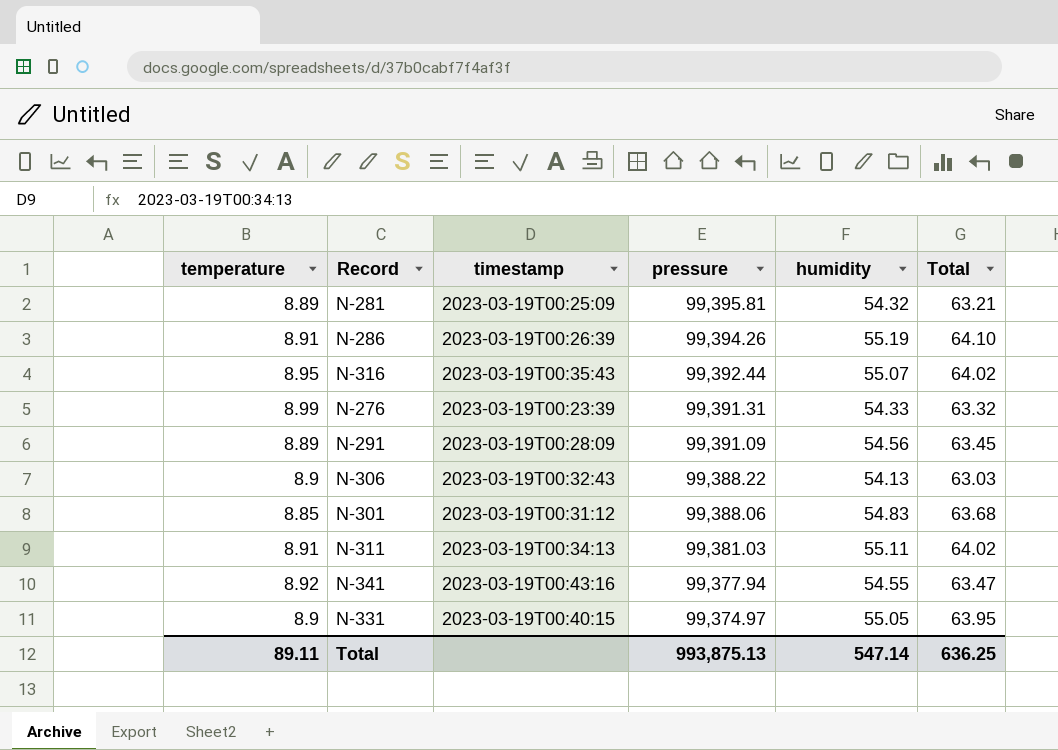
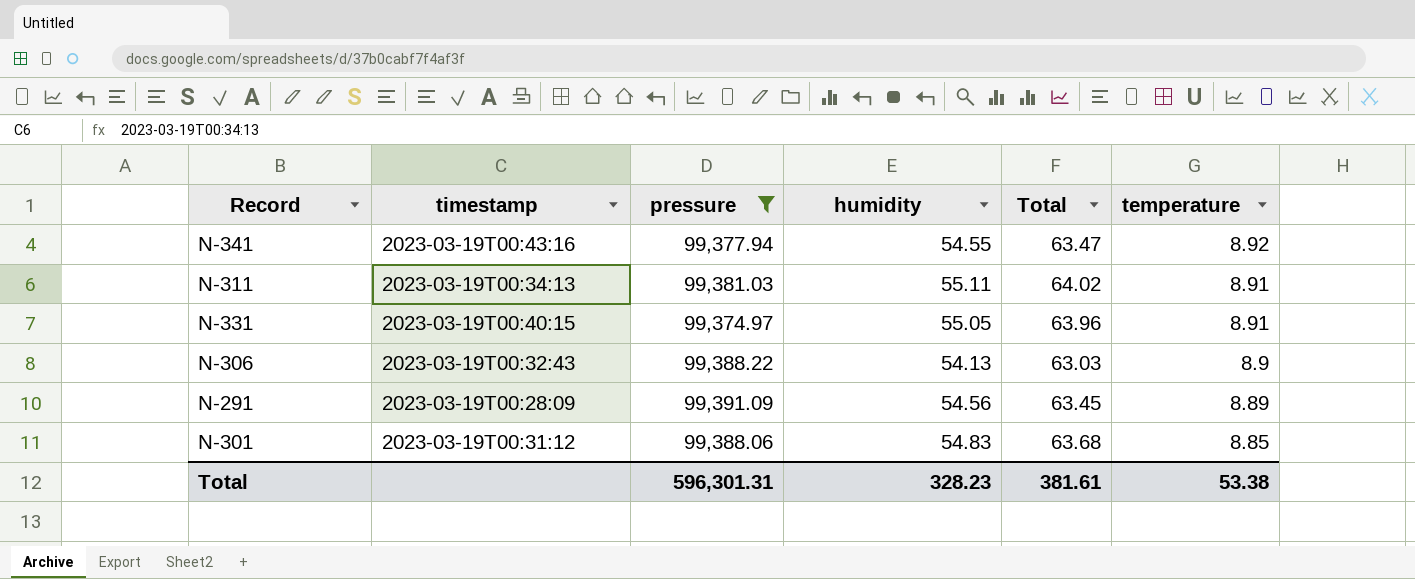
filter: none -> pressure <= 99,391.09
row order: pressure descending -> temperature descending
column temperature | position: 1 -> 6
N-331 | Total: 63.95 -> 63.96
N-331 | temperature: 8.9 -> 8.91
Total | pressure: 993,875.13 -> 596,301.31
Total | humidity: 547.14 -> 328.23
Total | Total: 636.25 -> 381.61
Total | temperature: 89.11 -> 53.38

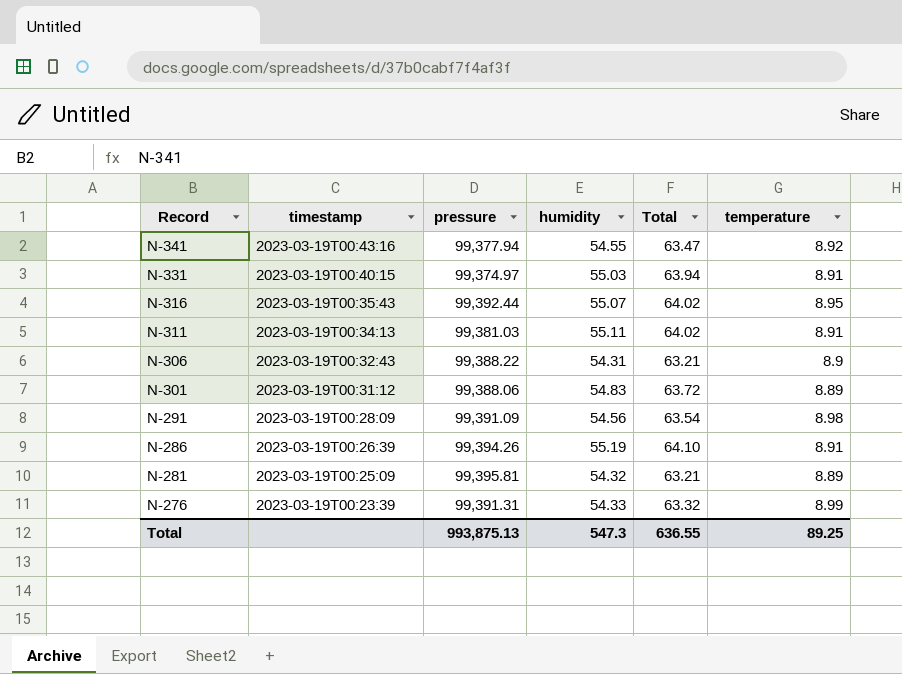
filter: pressure <= 99,391.09 -> none
row order: temperature descending -> Record descending
N-331 | humidity: 55.05 -> 55.03
N-331 | Total: 63.96 -> 63.94
N-306 | humidity: 54.13 -> 54.31
N-306 | Total: 63.03 -> 63.21
N-301 | Total: 63.68 -> 63.72
N-301 | temperature: 8.85 -> 8.89
N-291 | Total: 63.45 -> 63.54
N-291 | temperature: 8.89 -> 8.98
Total | pressure: 596,301.31 -> 993,875.13
Total | humidity: 328.23 -> 547.3
Total | Total: 381.61 -> 636.55
Total | temperature: 53.38 -> 89.25

